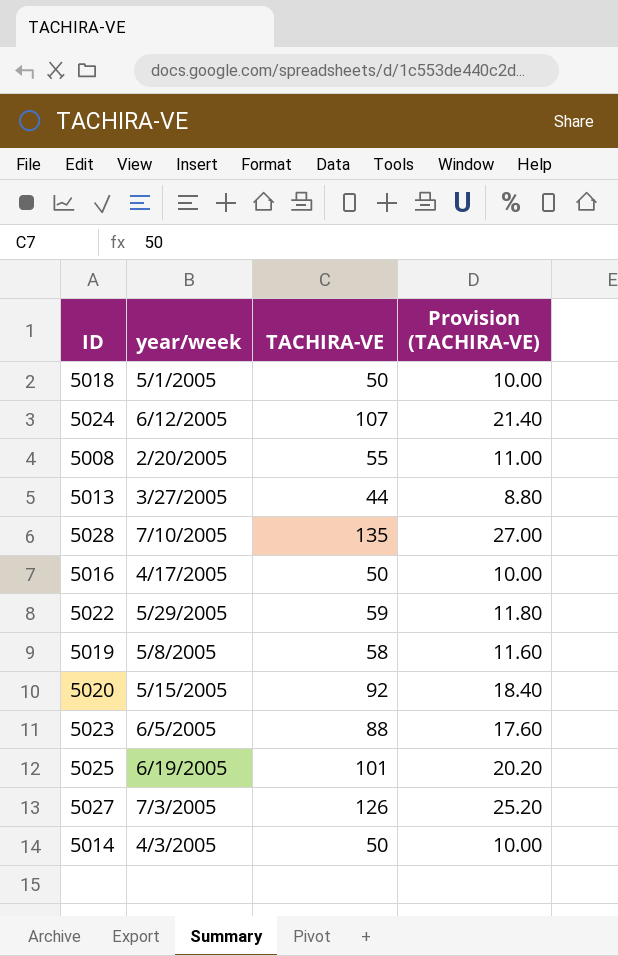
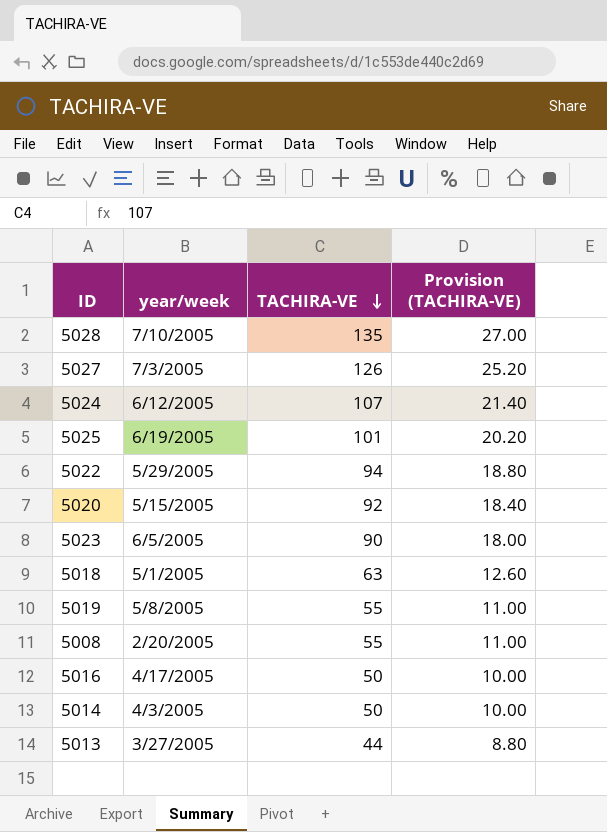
row order: none -> TACHIRA-VE descending
5022 | TACHIRA-VE: 59 -> 94
5022 | Provision (TACHIRA-VE): 11.80 -> 18.80
5023 | TACHIRA-VE: 88 -> 90
5023 | Provision (TACHIRA-VE): 17.60 -> 18.00
5018 | TACHIRA-VE: 50 -> 63
5018 | Provision (TACHIRA-VE): 10.00 -> 12.60
5019 | TACHIRA-VE: 58 -> 55
5019 | Provision (TACHIRA-VE): 11.60 -> 11.00

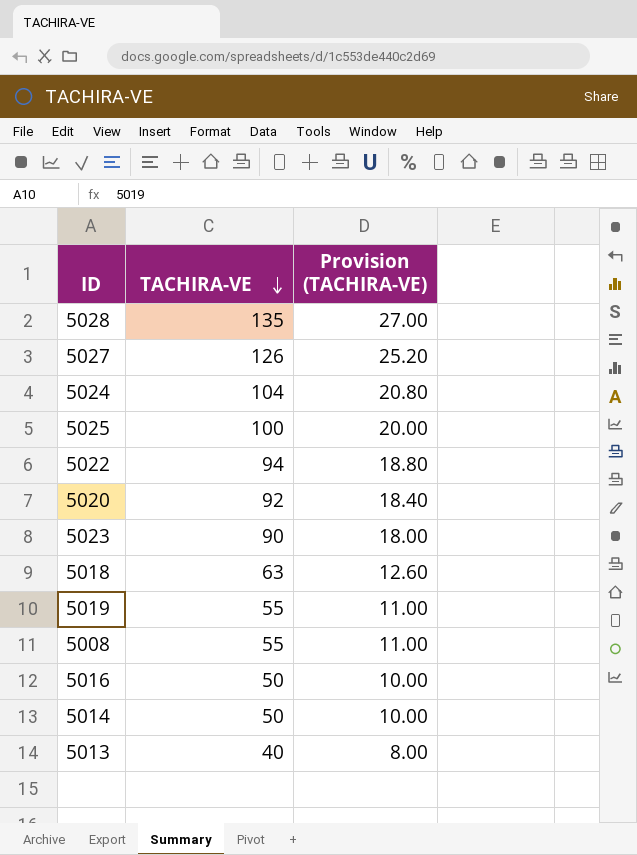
column year/week | position: 2 -> none
5024 | TACHIRA-VE: 107 -> 104
5024 | Provision (TACHIRA-VE): 21.40 -> 20.80
5025 | TACHIRA-VE: 101 -> 100
5025 | Provision (TACHIRA-VE): 20.20 -> 20.00
5013 | TACHIRA-VE: 44 -> 40
5013 | Provision (TACHIRA-VE): 8.80 -> 8.00

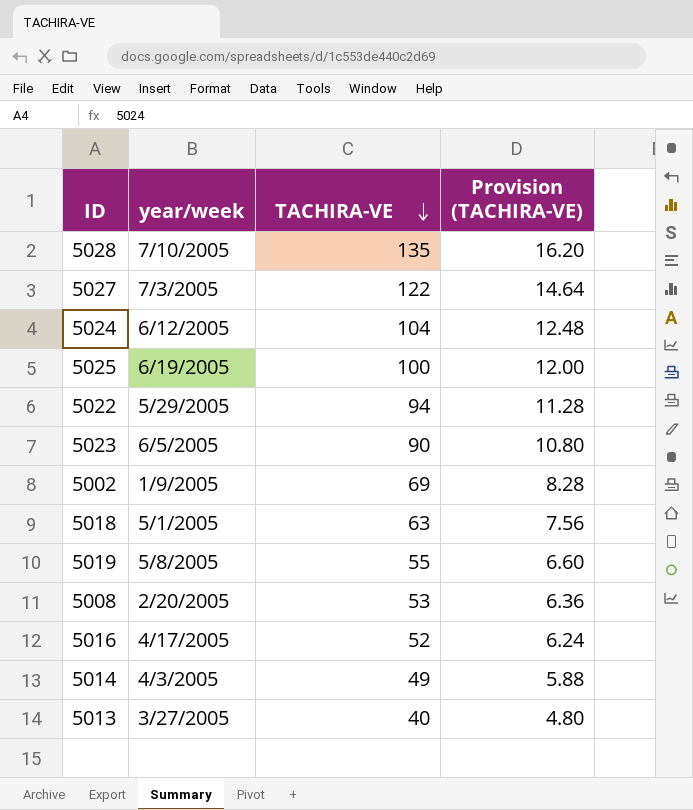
column year/week | position: none -> 2
column Provision (TACHIRA-VE) | formula: [TACHIRA-VE] * 0.2 -> [TACHIRA-VE] * 0.12
row 5020: 92 | 18.40 -> none
5027 | TACHIRA-VE: 126 -> 122
row 5002: none -> 1/9/2005 | 69 | 8.28
5008 | TACHIRA-VE: 55 -> 53
5016 | TACHIRA-VE: 50 -> 52
5014 | TACHIRA-VE: 50 -> 49

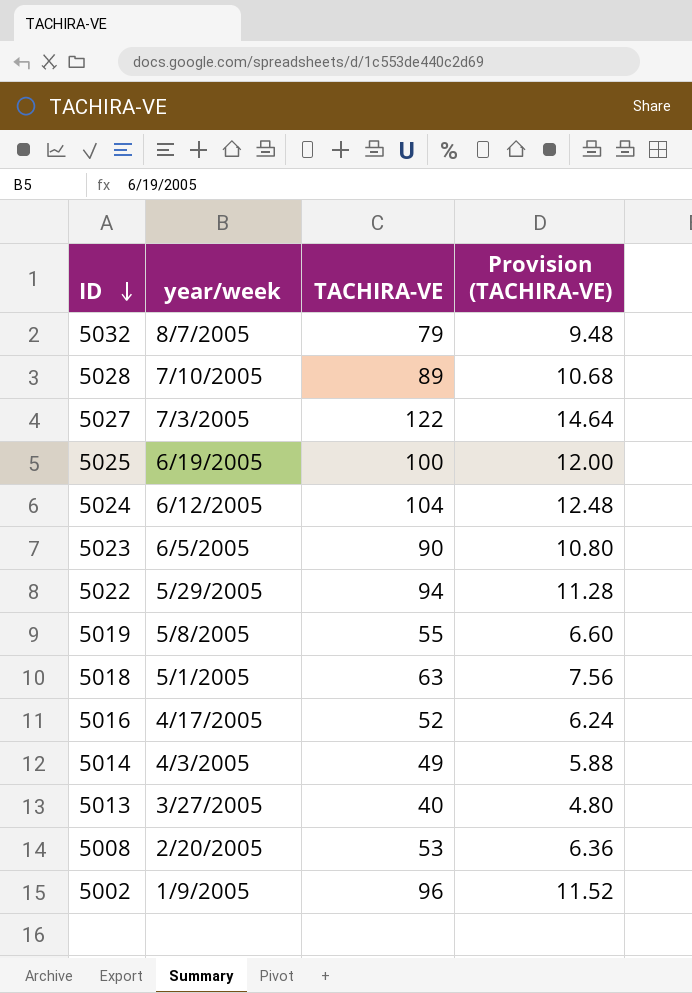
row order: TACHIRA-VE descending -> ID descending
row 5032: none -> 8/7/2005 | 79 | 9.48
5028 | TACHIRA-VE: 135 -> 89
5028 | Provision (TACHIRA-VE): 16.20 -> 10.68
5002 | TACHIRA-VE: 69 -> 96
5002 | Provision (TACHIRA-VE): 8.28 -> 11.52

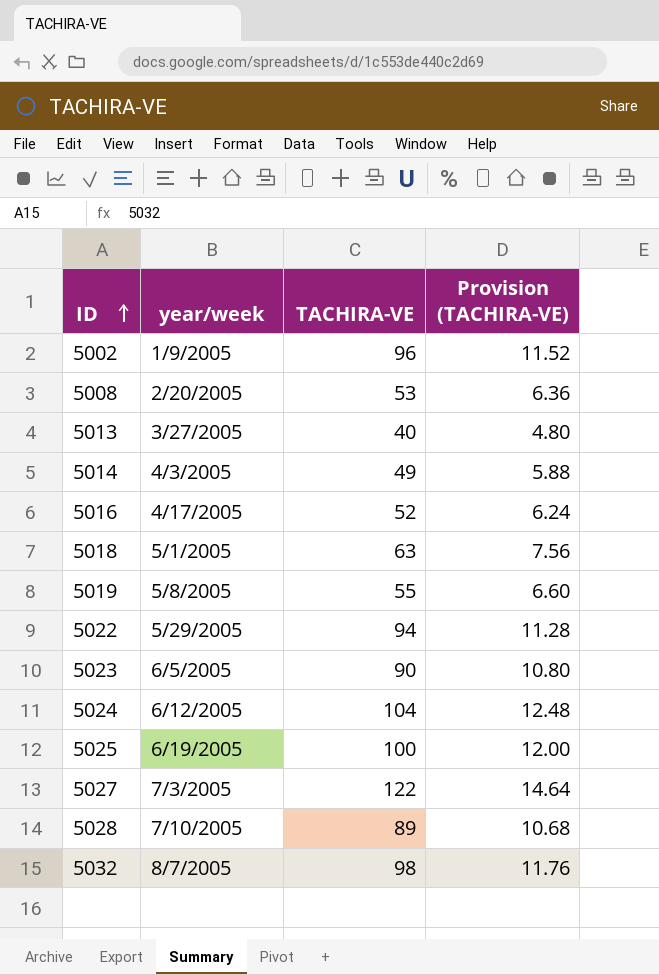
row order: ID descending -> ID ascending
5032 | TACHIRA-VE: 79 -> 98
5032 | Provision (TACHIRA-VE): 9.48 -> 11.76

